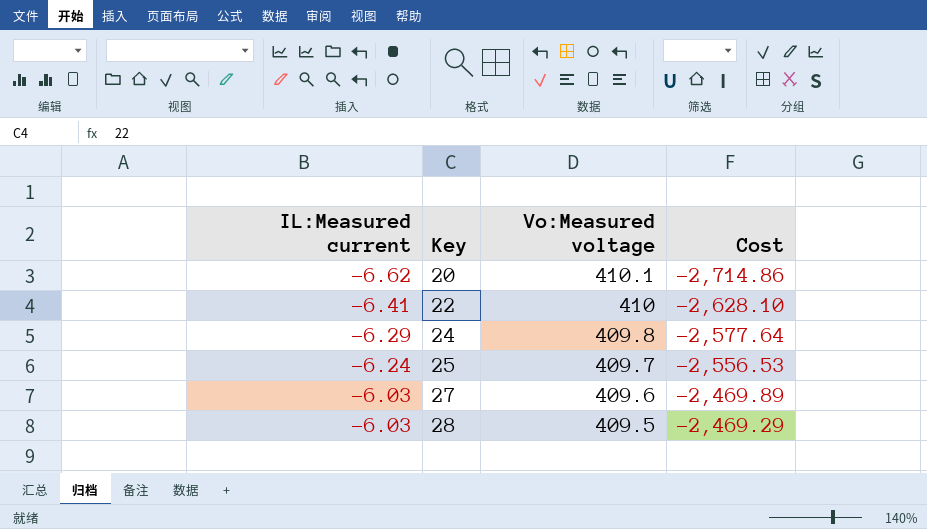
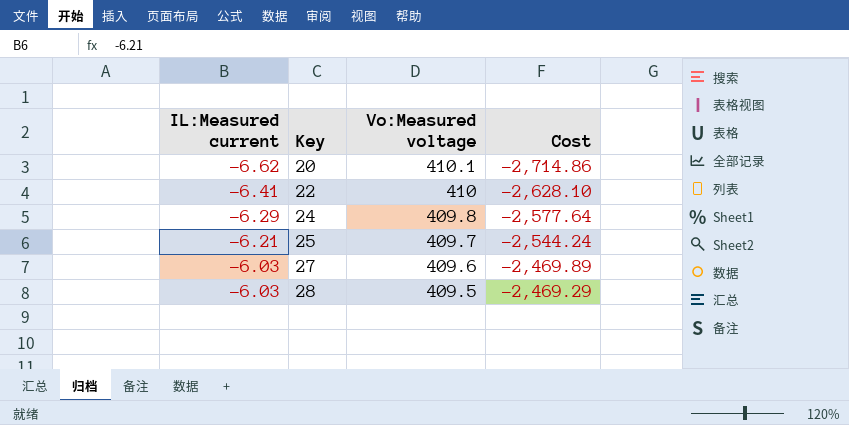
25 | IL:Measured current: -6.24 -> -6.21
25 | Cost: -2,556.53 -> -2,544.24

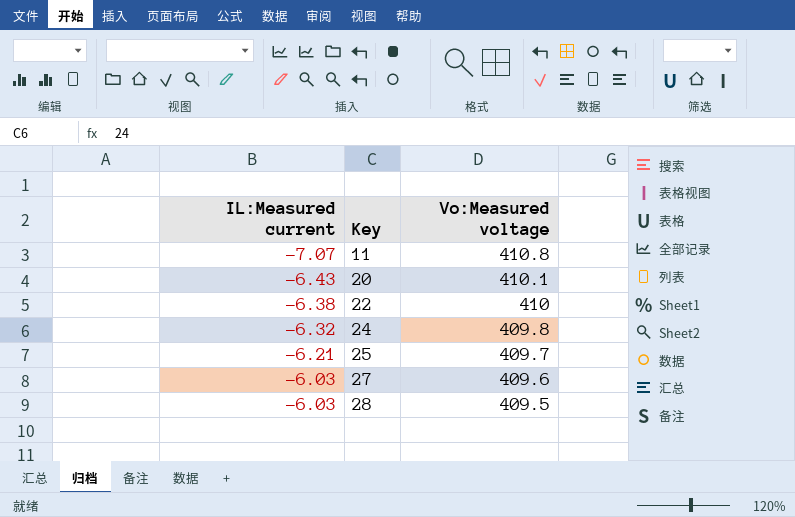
column Cost | formula: [IL:Measured current] * [Vo:Measured voltage] -> none
row 11: none -> -7.07 | 410.8
20 | IL:Measured current: -6.62 -> -6.43
22 | IL:Measured current: -6.41 -> -6.38
24 | IL:Measured current: -6.29 -> -6.32

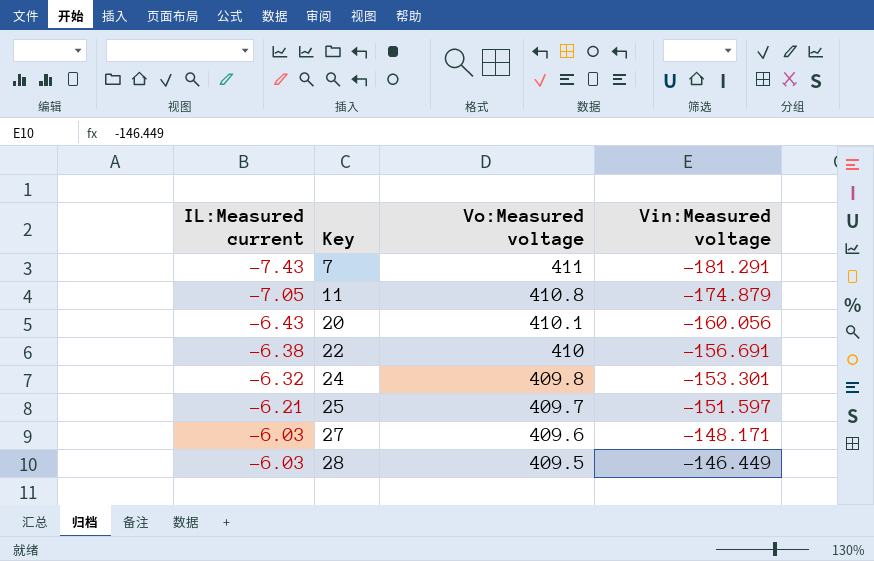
column Vin:Measured voltage | position: none -> 4
row 7: none -> -7.43 | 411 | -181.291
11 | IL:Measured current: -7.07 -> -7.05

